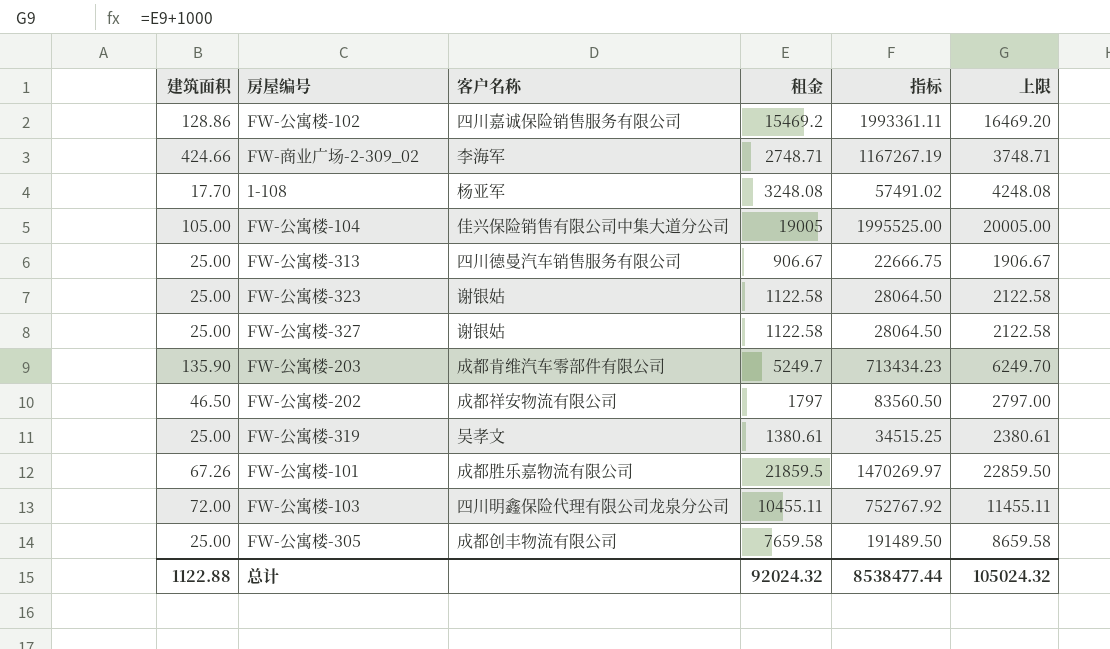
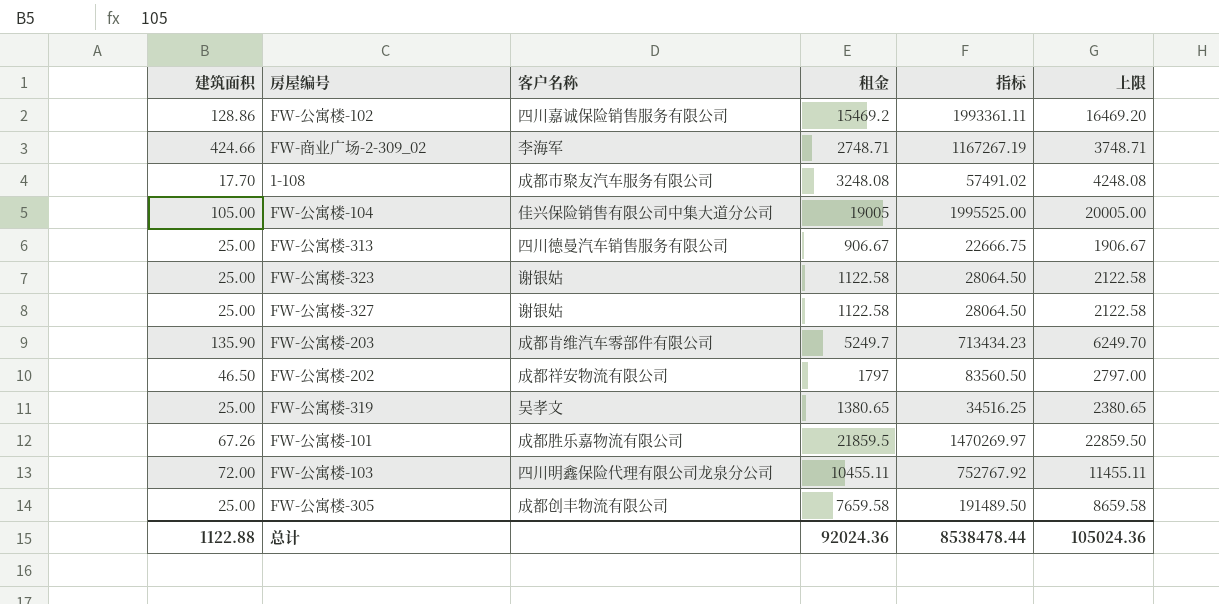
1-108 | 客户名称: 杨亚军 -> 成都市聚友汽车服务有限公司
FW-公寓楼-319 | 租金: 1380.61 -> 1380.65
FW-公寓楼-319 | 指标: 34515.25 -> 34516.25
FW-公寓楼-319 | 上限: 2380.61 -> 2380.65
总计 | 租金: 92024.32 -> 92024.36
总计 | 指标: 8538477.44 -> 8538478.44
总计 | 上限: 105024.32 -> 105024.36

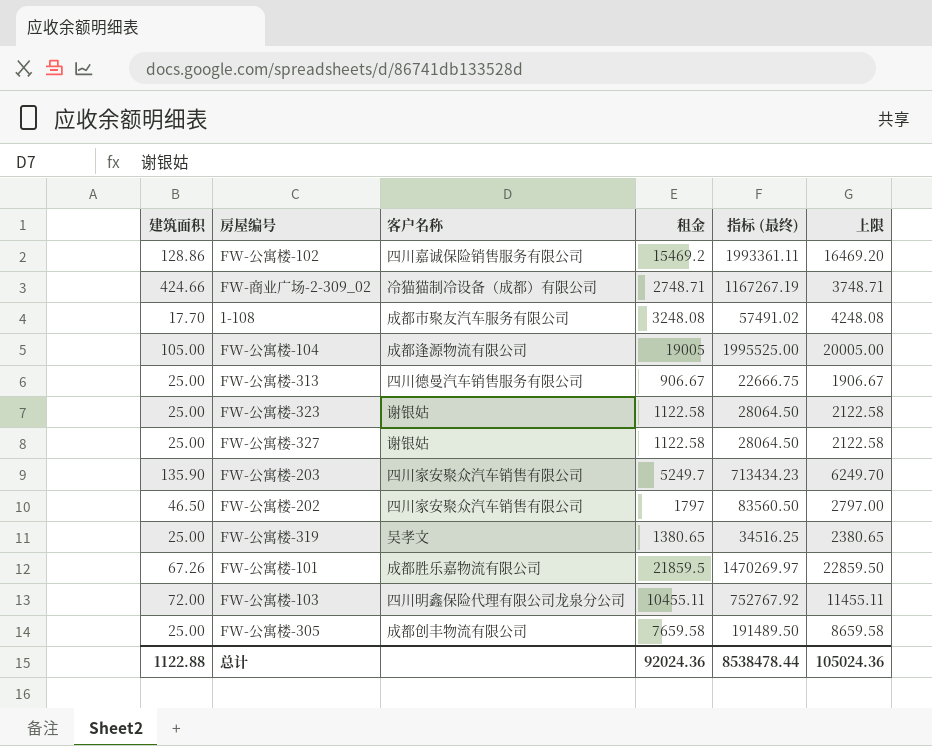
column name: 指标 -> 指标 (最终)
FW-商业广场-2-309_02 | 客户名称: 李海军 -> 冷猫猫制冷设备（成都）有限公司
FW-公寓楼-104 | 客户名称: 佳兴保险销售有限公司中集大道分公司 -> 成都逢源物流有限公司
FW-公寓楼-203 | 客户名称: 成都肯维汽车零部件有限公司 -> 四川家安聚众汽车销售有限公司
FW-公寓楼-202 | 客户名称: 成都祥安物流有限公司 -> 四川家安聚众汽车销售有限公司

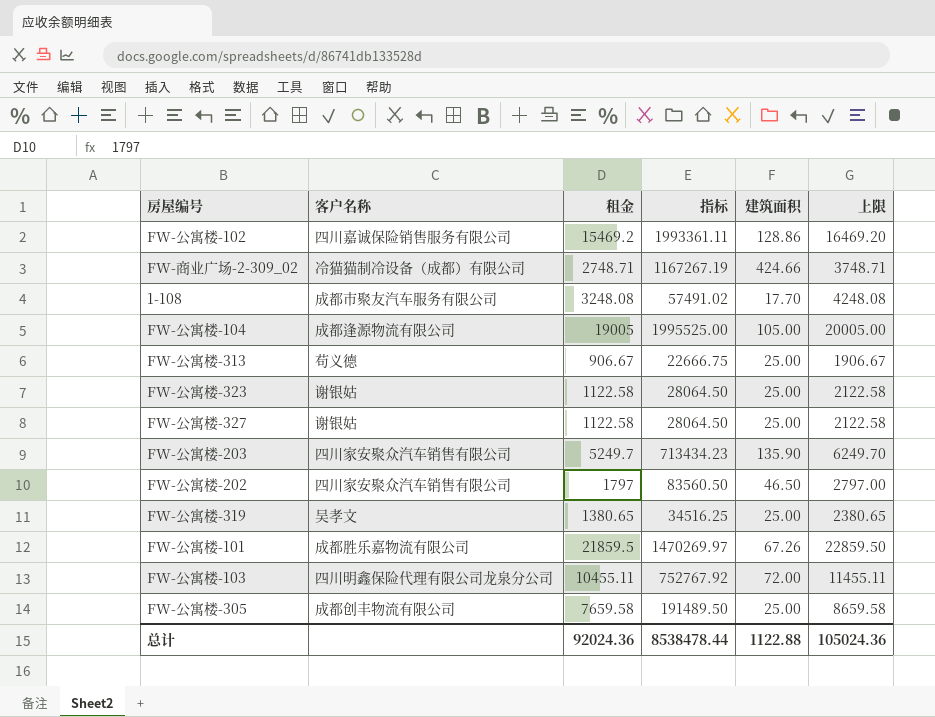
column name: 指标 (最终) -> 指标
column 建筑面积 | position: 1 -> 5
FW-公寓楼-313 | 客户名称: 四川德曼汽车销售服务有限公司 -> 苟义德

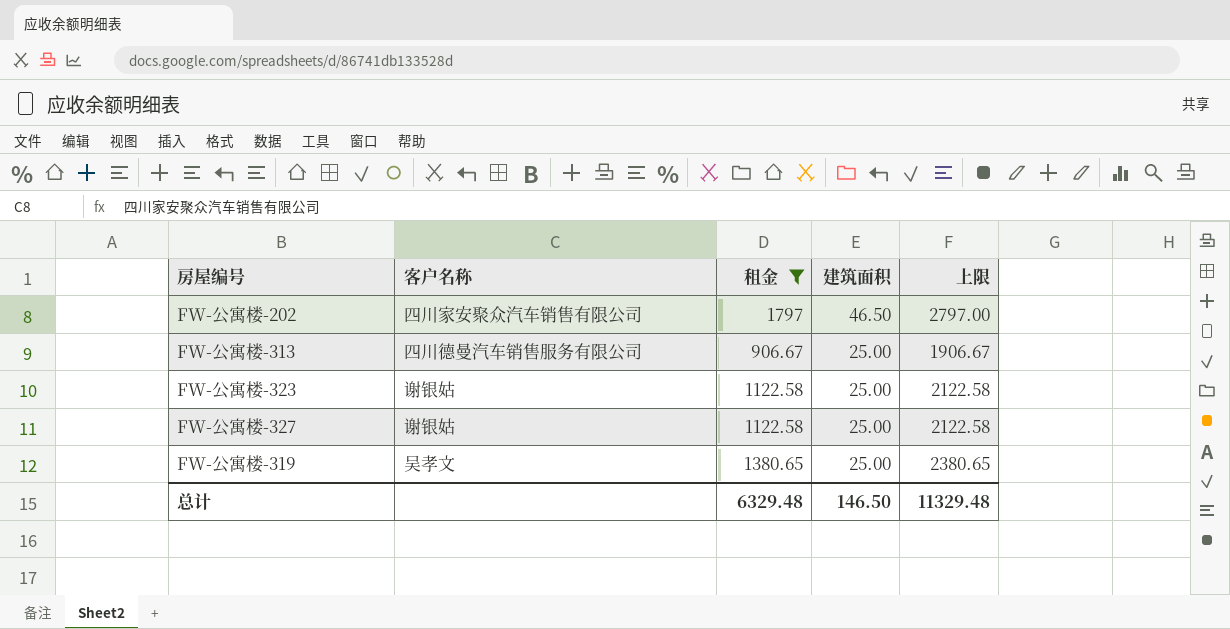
filter: none -> 租金 <= 1797
row order: none -> 建筑面积 descending
column 指标 | formula: [租金] * [建筑面积] -> none
FW-公寓楼-313 | 客户名称: 苟义德 -> 四川德曼汽车销售服务有限公司
总计 | 租金: 92024.36 -> 6329.48
总计 | 建筑面积: 1122.88 -> 146.50
总计 | 上限: 105024.36 -> 11329.48

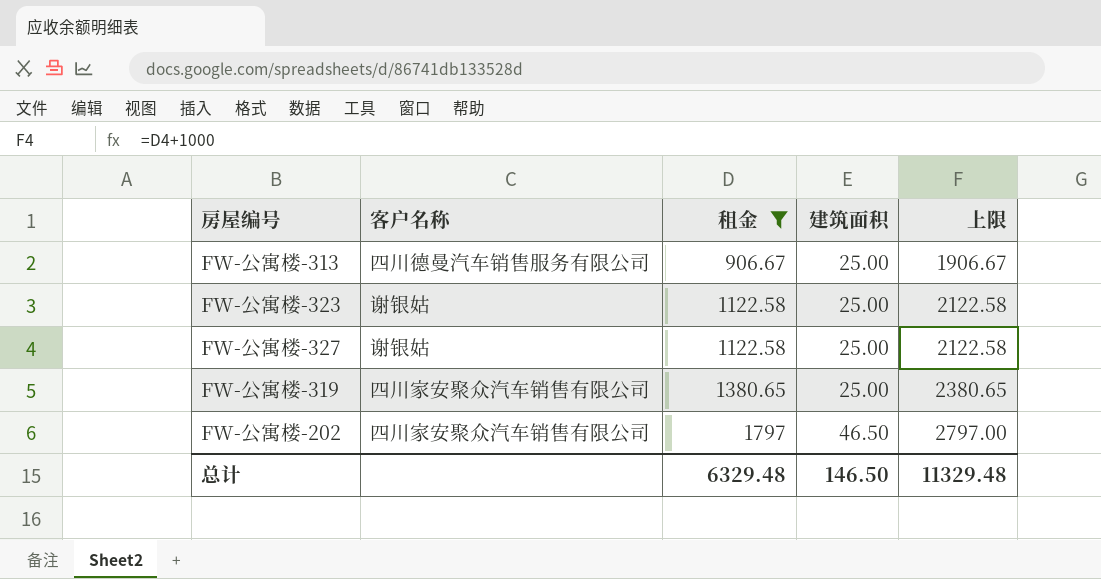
row order: 建筑面积 descending -> 租金 ascending
FW-公寓楼-319 | 客户名称: 吴孝文 -> 四川家安聚众汽车销售有限公司

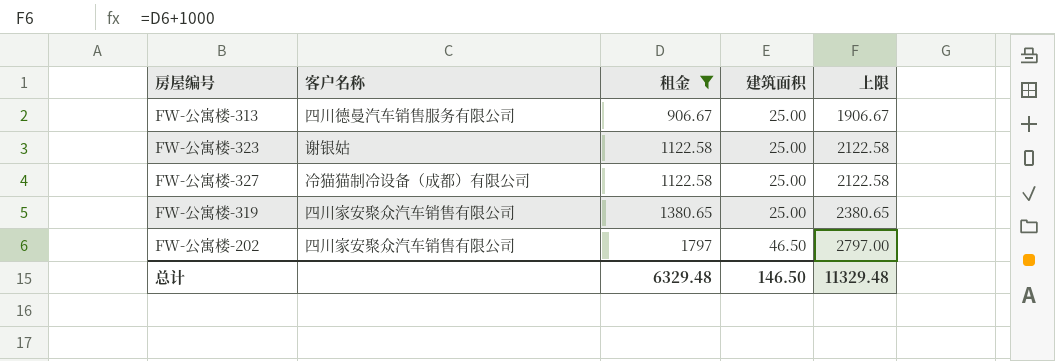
FW-公寓楼-327 | 客户名称: 谢银姑 -> 冷猫猫制冷设备（成都）有限公司

